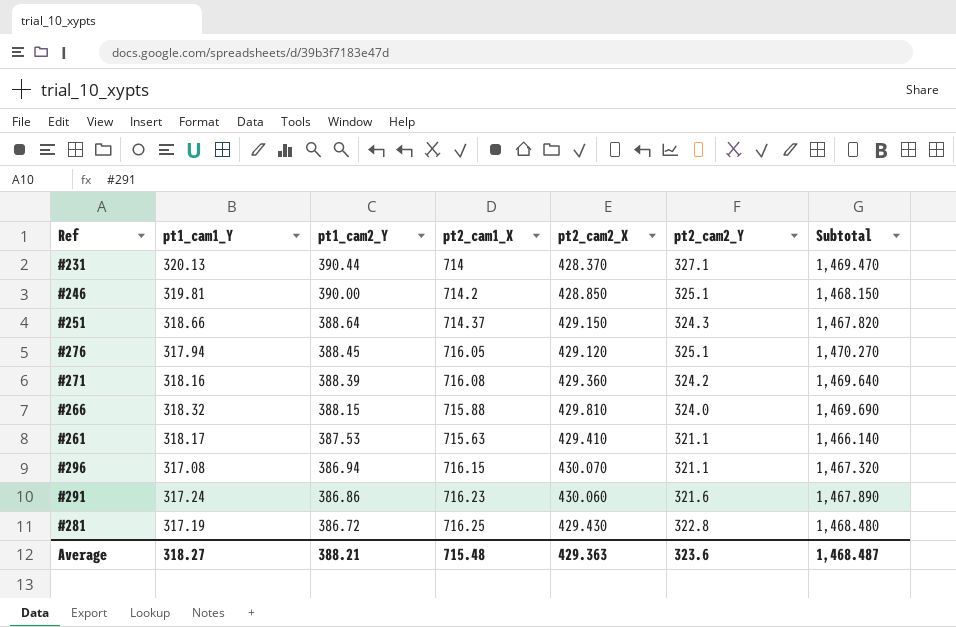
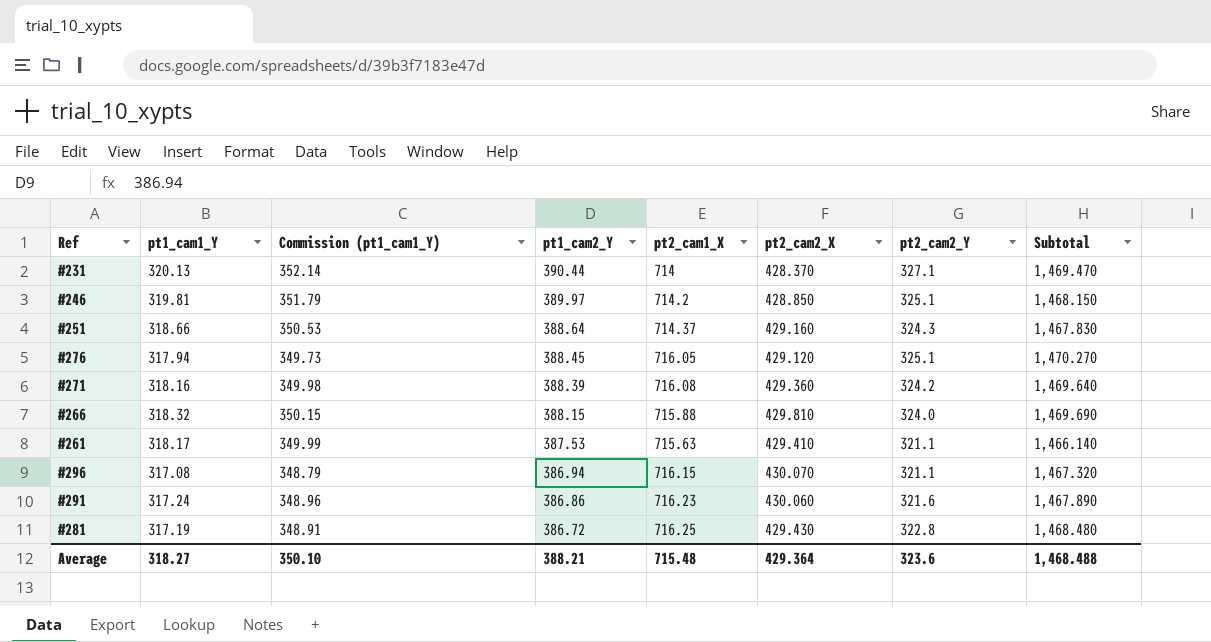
column Commission (pt1_cam1_Y) | formula: none -> [pt1_cam1_Y] * 1.1
#246 | pt1_cam2_Y: 390.00 -> 389.97
#251 | pt2_cam2_X: 429.150 -> 429.160
#251 | Subtotal: 1,467.820 -> 1,467.830
Average | pt2_cam2_X: 429.363 -> 429.364
Average | Subtotal: 1,468.487 -> 1,468.488

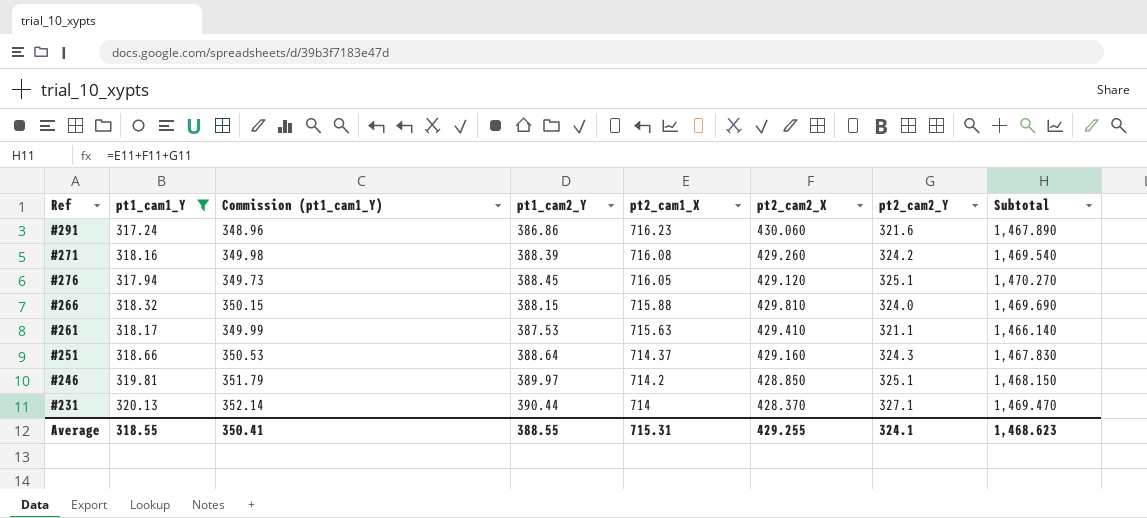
filter: none -> pt1_cam1_Y >= 317.24
row order: pt1_cam2_Y descending -> pt2_cam1_X descending
#271 | pt2_cam2_X: 429.360 -> 429.260
#271 | Subtotal: 1,469.640 -> 1,469.540
Average | pt1_cam1_Y: 318.27 -> 318.55
Average | Commission (pt1_cam1_Y): 350.10 -> 350.41
Average | pt1_cam2_Y: 388.21 -> 388.55
Average | pt2_cam1_X: 715.48 -> 715.31
Average | pt2_cam2_X: 429.364 -> 429.255
Average | pt2_cam2_Y: 323.6 -> 324.1
Average | Subtotal: 1,468.488 -> 1,468.623

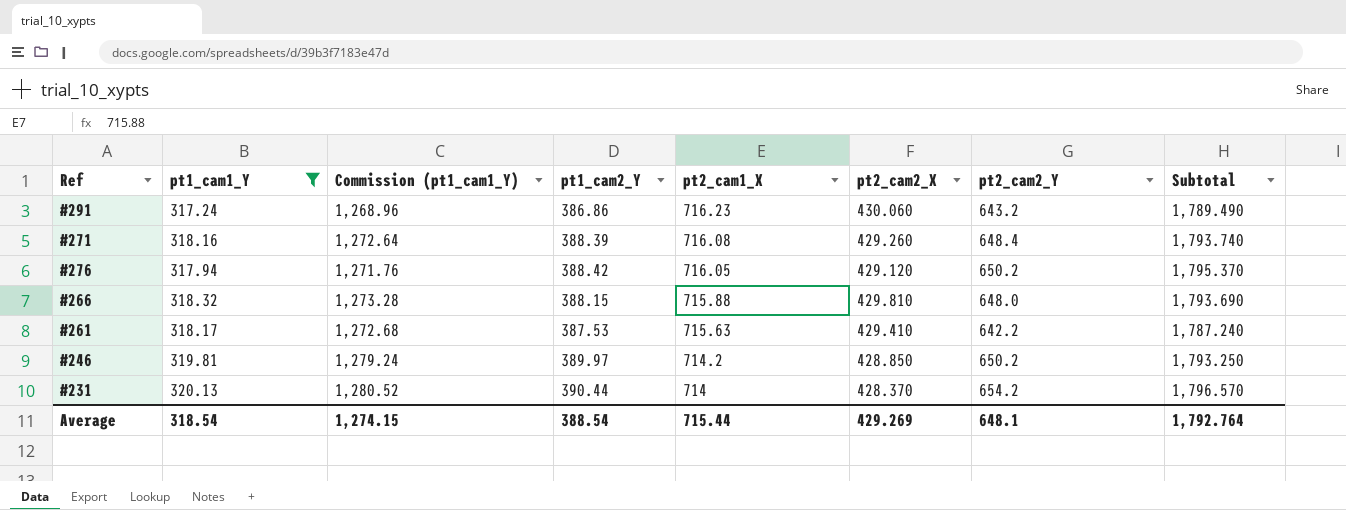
column Commission (pt1_cam1_Y) | formula: [pt1_cam1_Y] * 1.1 -> [pt1_cam1_Y] * 4
row #251: 318.66 | 350.53 | 388.64 | 714.37 | 429.160 | 324.3 | 1,467.830 -> none
#291 | pt2_cam2_Y: 321.6 -> 643.2
#291 | Subtotal: 1,467.890 -> 1,789.490
#271 | pt2_cam2_Y: 324.2 -> 648.4
#271 | Subtotal: 1,469.540 -> 1,793.740
#276 | pt1_cam2_Y: 388.45 -> 388.42
#276 | pt2_cam2_Y: 325.1 -> 650.2
#276 | Subtotal: 1,470.270 -> 1,795.370
#266 | pt2_cam2_Y: 324.0 -> 648.0
#266 | Subtotal: 1,469.690 -> 1,793.690
#261 | pt2_cam2_Y: 321.1 -> 642.2
#261 | Subtotal: 1,466.140 -> 1,787.240
#246 | pt2_cam2_Y: 325.1 -> 650.2
#246 | Subtotal: 1,468.150 -> 1,793.250
#231 | pt2_cam2_Y: 327.1 -> 654.2
#231 | Subtotal: 1,469.470 -> 1,796.570
Average | pt1_cam1_Y: 318.55 -> 318.54
Average | Commission (pt1_cam1_Y): 350.41 -> 1,274.15
Average | pt1_cam2_Y: 388.55 -> 388.54
Average | pt2_cam1_X: 715.31 -> 715.44
Average | pt2_cam2_X: 429.255 -> 429.269
Average | pt2_cam2_Y: 324.1 -> 648.1
Average | Subtotal: 1,468.623 -> 1,792.764

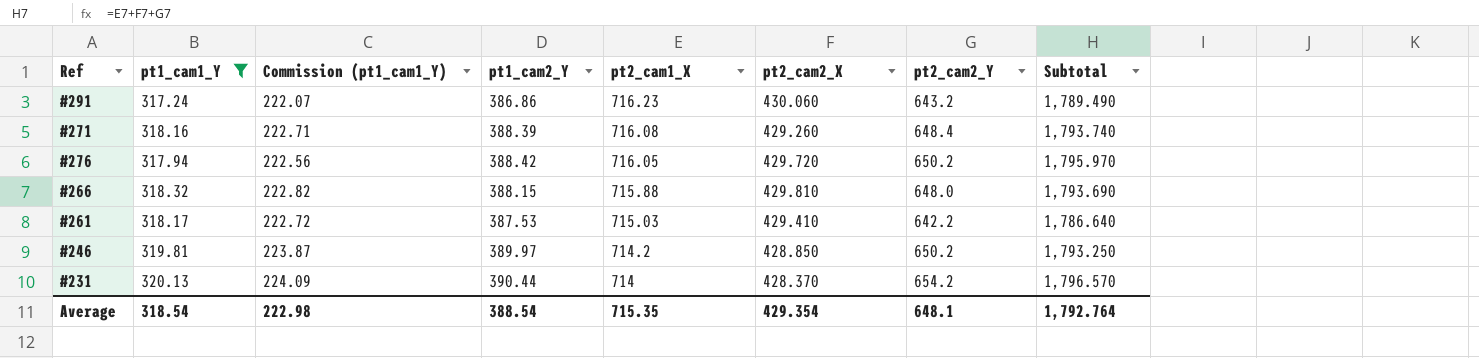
column Commission (pt1_cam1_Y) | formula: [pt1_cam1_Y] * 4 -> [pt1_cam1_Y] * 0.7
#276 | pt2_cam2_X: 429.120 -> 429.720
#276 | Subtotal: 1,795.370 -> 1,795.970
#261 | pt2_cam1_X: 715.63 -> 715.03
#261 | Subtotal: 1,787.240 -> 1,786.640
Average | Commission (pt1_cam1_Y): 1,274.15 -> 222.98
Average | pt2_cam1_X: 715.44 -> 715.35
Average | pt2_cam2_X: 429.269 -> 429.354

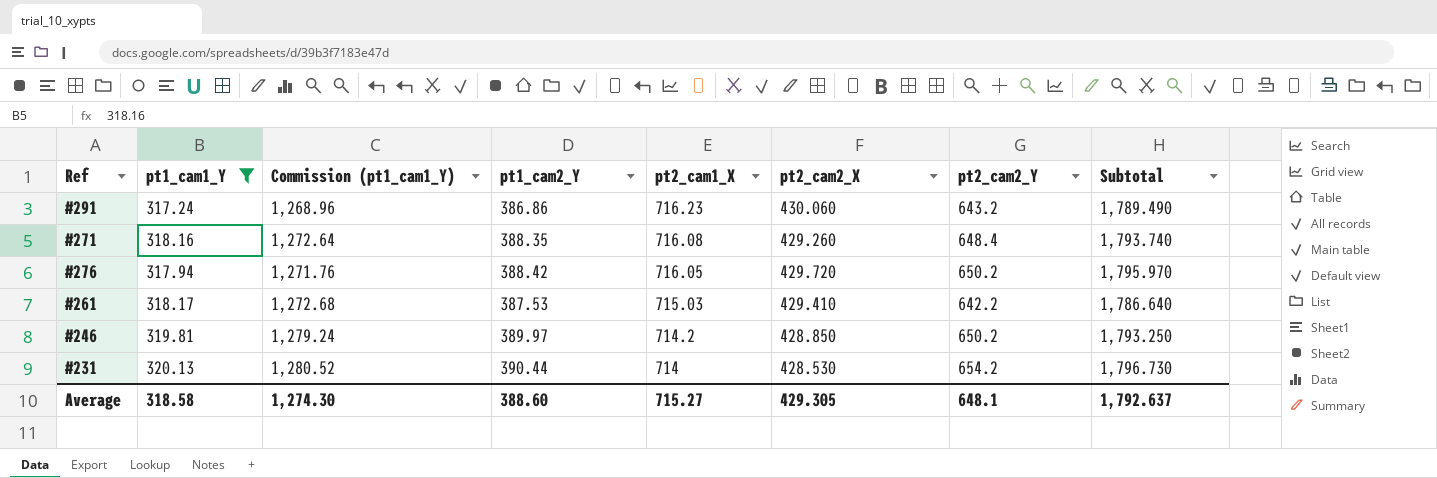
column Commission (pt1_cam1_Y) | formula: [pt1_cam1_Y] * 0.7 -> [pt1_cam1_Y] * 4
row #266: 318.32 | 222.82 | 388.15 | 715.88 | 429.810 | 648.0 | 1,793.690 -> none
#271 | pt1_cam2_Y: 388.39 -> 388.35
#231 | pt2_cam2_X: 428.370 -> 428.530
#231 | Subtotal: 1,796.570 -> 1,796.730
Average | pt1_cam1_Y: 318.54 -> 318.58
Average | Commission (pt1_cam1_Y): 222.98 -> 1,274.30
Average | pt1_cam2_Y: 388.54 -> 388.60
Average | pt2_cam1_X: 715.35 -> 715.27
Average | pt2_cam2_X: 429.354 -> 429.305
Average | Subtotal: 1,792.764 -> 1,792.637

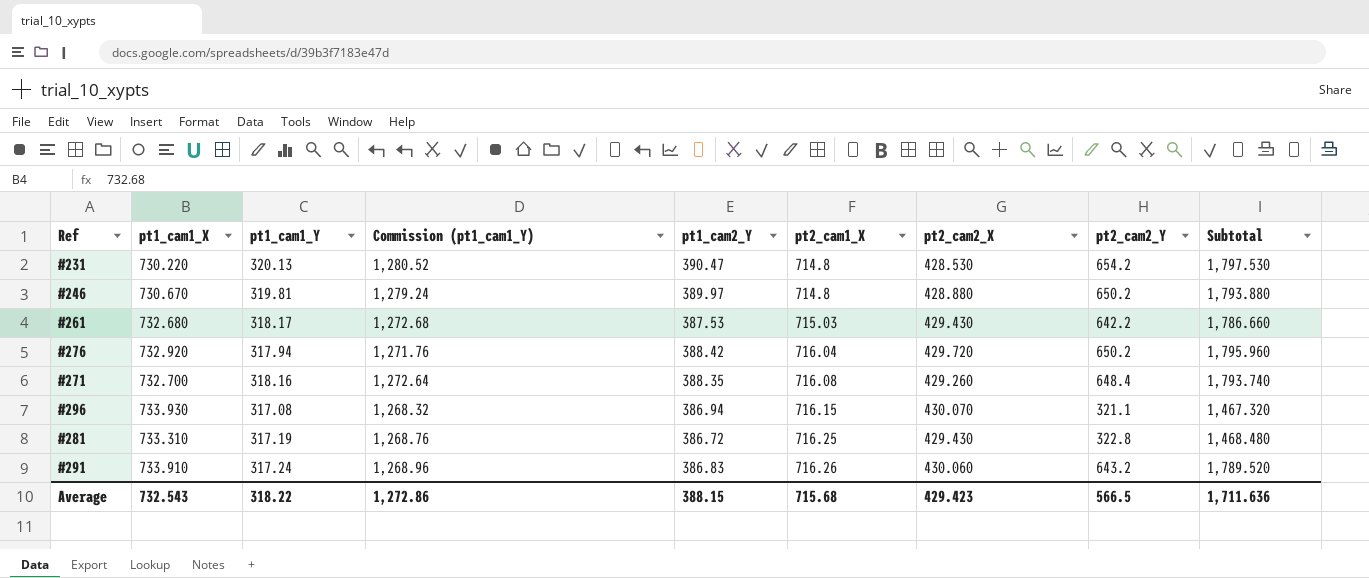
filter: pt1_cam1_Y >= 317.24 -> none
row order: pt2_cam1_X descending -> pt2_cam1_X ascending
column pt1_cam1_X | position: none -> 2
#231 | pt1_cam2_Y: 390.44 -> 390.47
#231 | pt2_cam1_X: 714 -> 714.8
#231 | Subtotal: 1,796.730 -> 1,797.530
#246 | pt2_cam1_X: 714.2 -> 714.8
#246 | pt2_cam2_X: 428.850 -> 428.880
#246 | Subtotal: 1,793.250 -> 1,793.880
#261 | pt2_cam2_X: 429.410 -> 429.430
#261 | Subtotal: 1,786.640 -> 1,786.660
#276 | pt2_cam1_X: 716.05 -> 716.04
#276 | Subtotal: 1,795.970 -> 1,795.960
#291 | pt1_cam2_Y: 386.86 -> 386.83
#291 | pt2_cam1_X: 716.23 -> 716.26
#291 | Subtotal: 1,789.490 -> 1,789.520
Average | pt1_cam1_Y: 318.58 -> 318.22
Average | Commission (pt1_cam1_Y): 1,274.30 -> 1,272.86
Average | pt1_cam2_Y: 388.60 -> 388.15
Average | pt2_cam1_X: 715.27 -> 715.68
Average | pt2_cam2_X: 429.305 -> 429.423
Average | pt2_cam2_Y: 648.1 -> 566.5
Average | Subtotal: 1,792.637 -> 1,711.636

